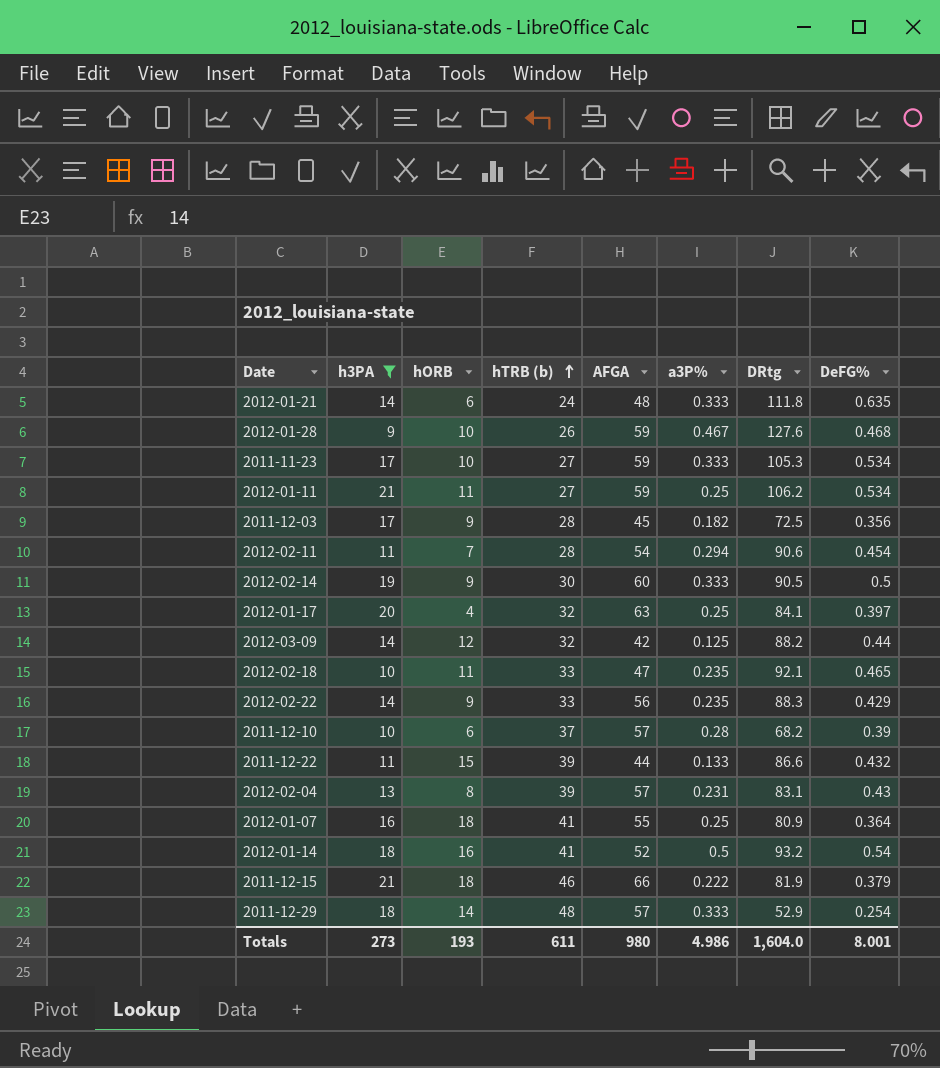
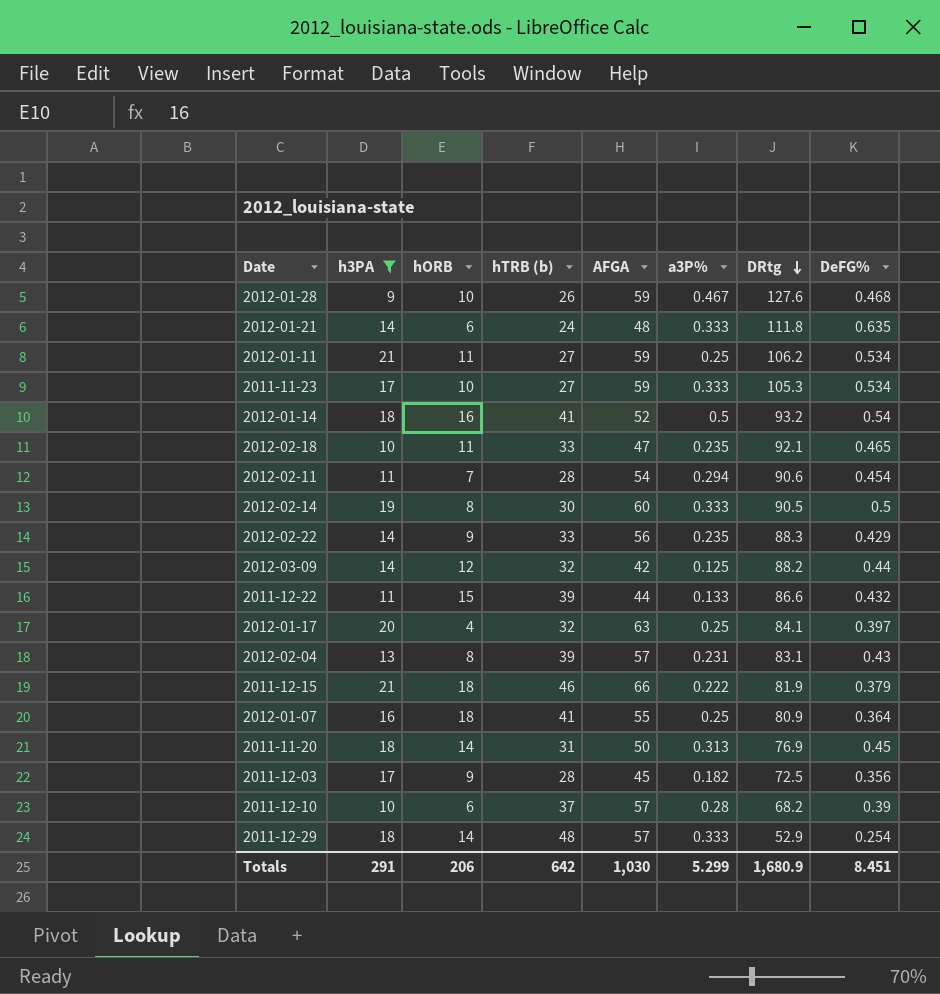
row order: hTRB (b) ascending -> DRtg descending
2012-02-14 | hORB: 9 -> 8
row 2011-11-20: none -> 18 | 14 | 31 | 50 | 0.313 | 76.9 | 0.45
Totals | h3PA: 273 -> 291
Totals | hORB: 193 -> 206
Totals | hTRB (b): 611 -> 642
Totals | AFGA: 980 -> 1,030
Totals | a3P%: 4.986 -> 5.299
Totals | DRtg: 1,604.0 -> 1,680.9
Totals | DeFG%: 8.001 -> 8.451

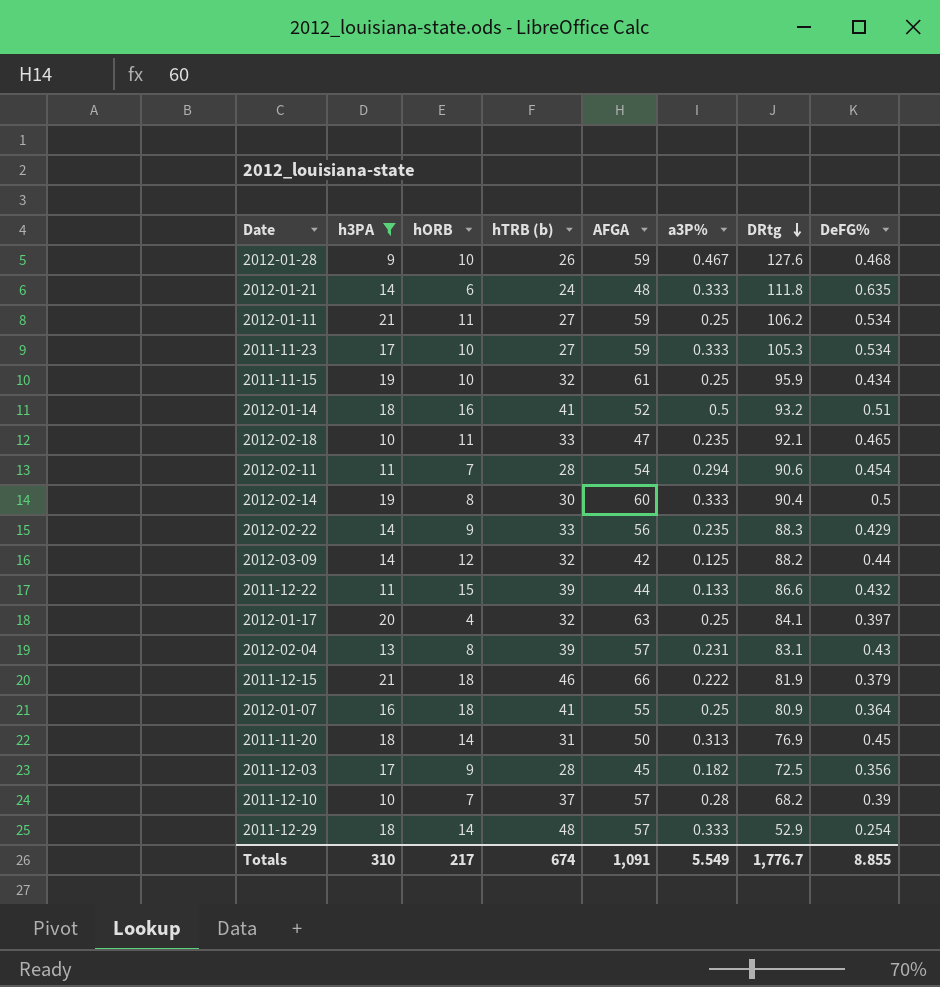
row 2011-11-15: none -> 19 | 10 | 32 | 61 | 0.25 | 95.9 | 0.434
2012-01-14 | DeFG%: 0.54 -> 0.51
2012-02-14 | DRtg: 90.5 -> 90.4
2011-12-10 | hORB: 6 -> 7
Totals | h3PA: 291 -> 310
Totals | hORB: 206 -> 217
Totals | hTRB (b): 642 -> 674
Totals | AFGA: 1,030 -> 1,091
Totals | a3P%: 5.299 -> 5.549
Totals | DRtg: 1,680.9 -> 1,776.7
Totals | DeFG%: 8.451 -> 8.855

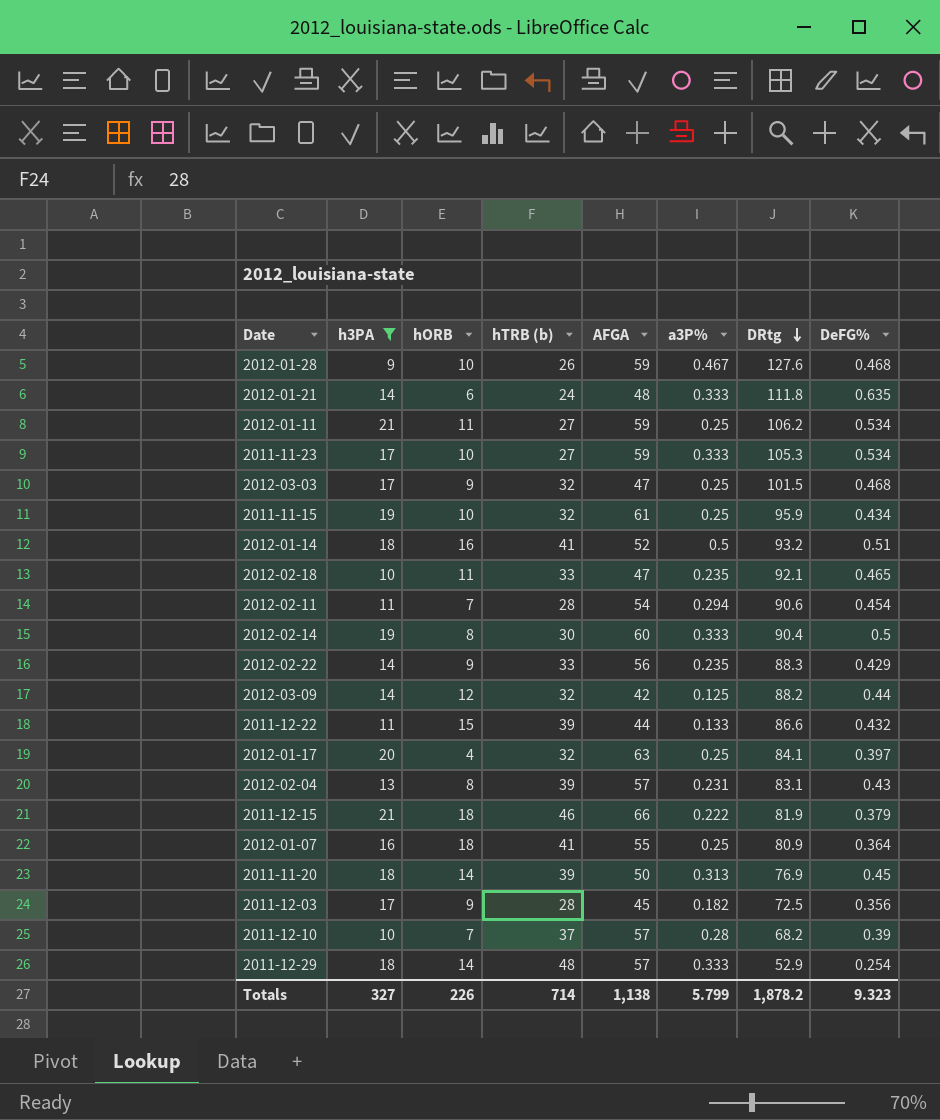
row 2012-03-03: none -> 17 | 9 | 32 | 47 | 0.25 | 101.5 | 0.468
2011-11-20 | hTRB (b): 31 -> 39
Totals | h3PA: 310 -> 327
Totals | hORB: 217 -> 226
Totals | hTRB (b): 674 -> 714
Totals | AFGA: 1,091 -> 1,138
Totals | a3P%: 5.549 -> 5.799
Totals | DRtg: 1,776.7 -> 1,878.2
Totals | DeFG%: 8.855 -> 9.323

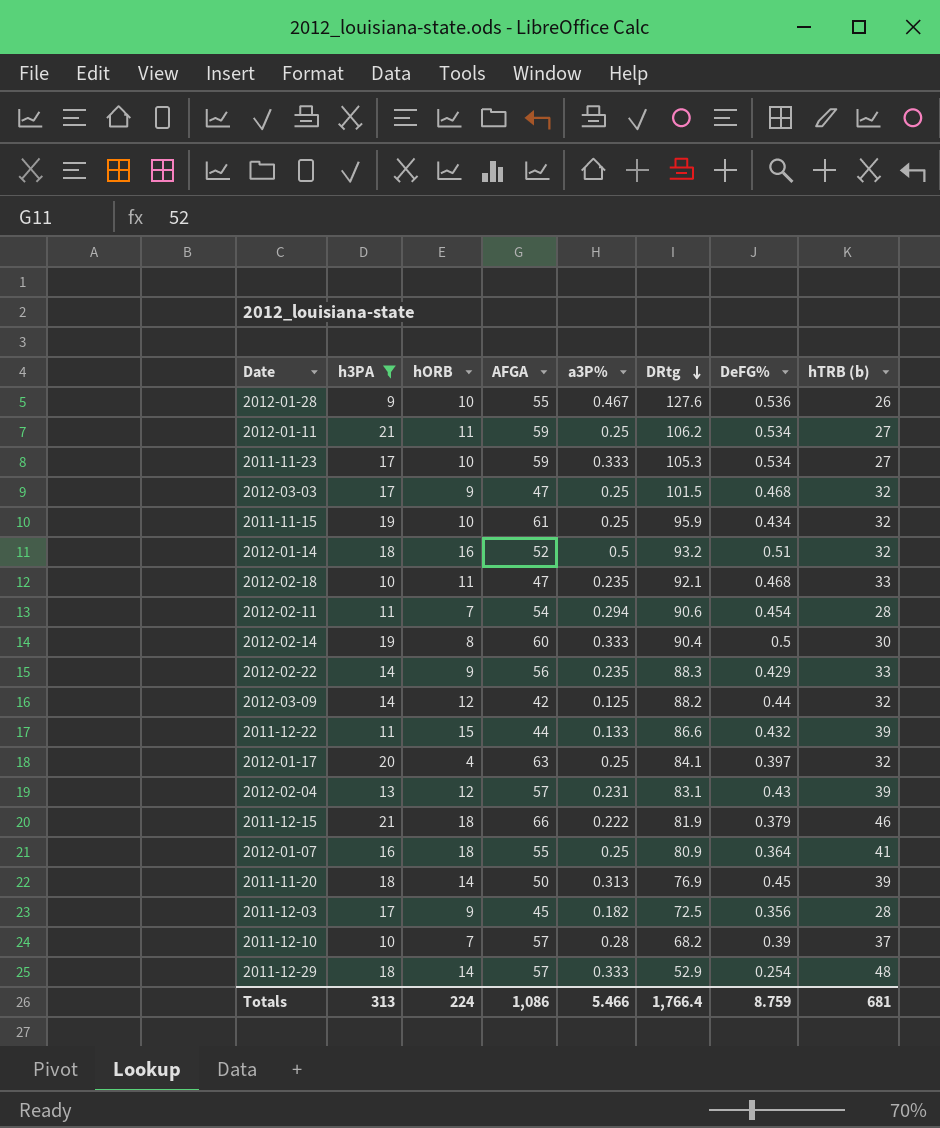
column hTRB (b) | position: 4 -> 8
row 2012-01-21: 14 | 6 | 24 | 48 | 0.333 | 111.8 | 0.635 -> none
2012-01-28 | AFGA: 59 -> 55
2012-01-28 | DeFG%: 0.468 -> 0.536
2012-01-14 | hTRB (b): 41 -> 32
2012-02-18 | DeFG%: 0.465 -> 0.468
2012-02-04 | hORB: 8 -> 12
Totals | h3PA: 327 -> 313
Totals | hORB: 226 -> 224
Totals | AFGA: 1,138 -> 1,086
Totals | a3P%: 5.799 -> 5.466
Totals | DRtg: 1,878.2 -> 1,766.4
Totals | DeFG%: 9.323 -> 8.759
Totals | hTRB (b): 714 -> 681

